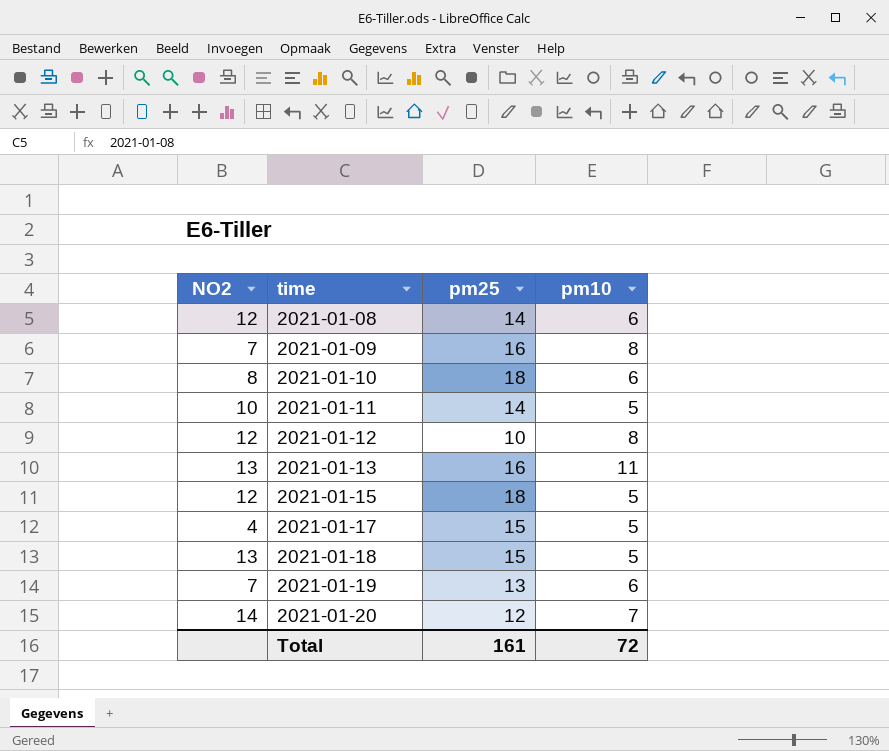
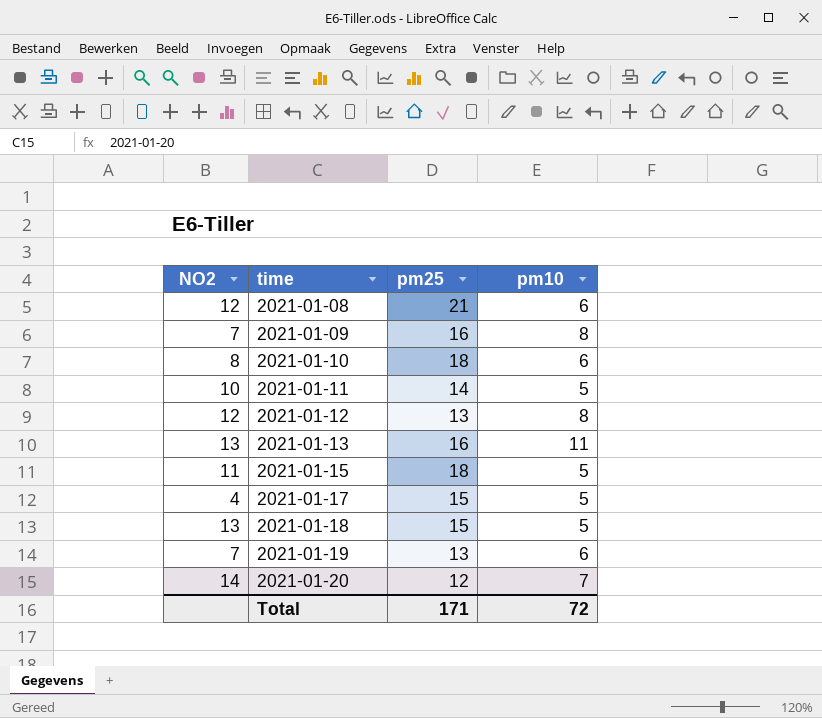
2021-01-08 | pm25: 14 -> 21
2021-01-12 | pm25: 10 -> 13
2021-01-15 | NO2: 12 -> 11
Total | pm25: 161 -> 171

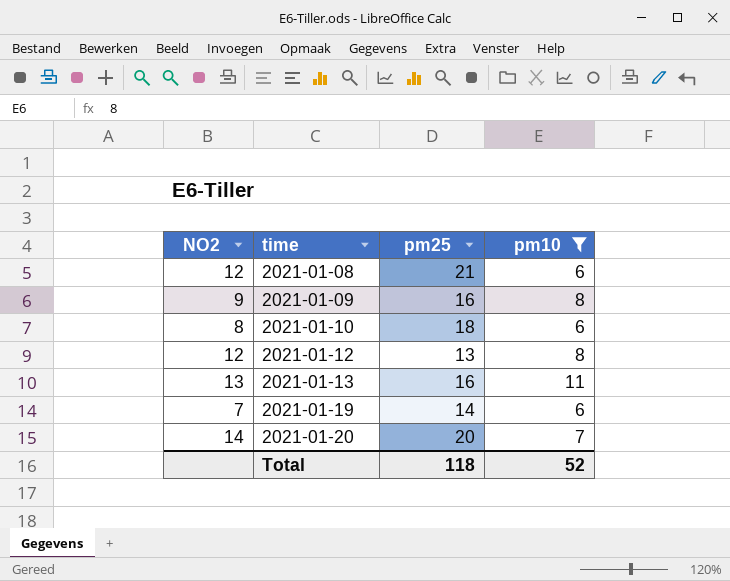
filter: none -> pm10 != 5
2021-01-09 | NO2: 7 -> 9
2021-01-19 | pm25: 13 -> 14
2021-01-20 | pm25: 12 -> 20
Total | pm25: 171 -> 118
Total | pm10: 72 -> 52

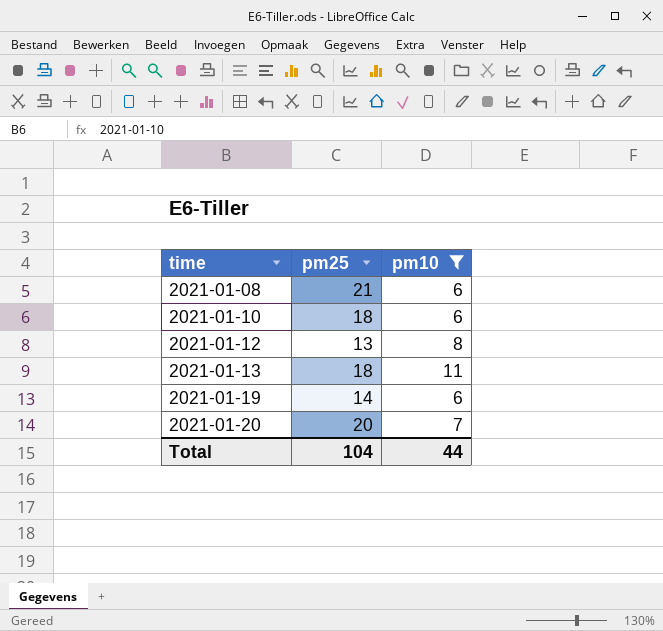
column NO2 | position: 1 -> none
row 2021-01-09: 9 | 16 | 8 -> none
2021-01-13 | pm25: 16 -> 18
Total | pm25: 118 -> 104
Total | pm10: 52 -> 44

